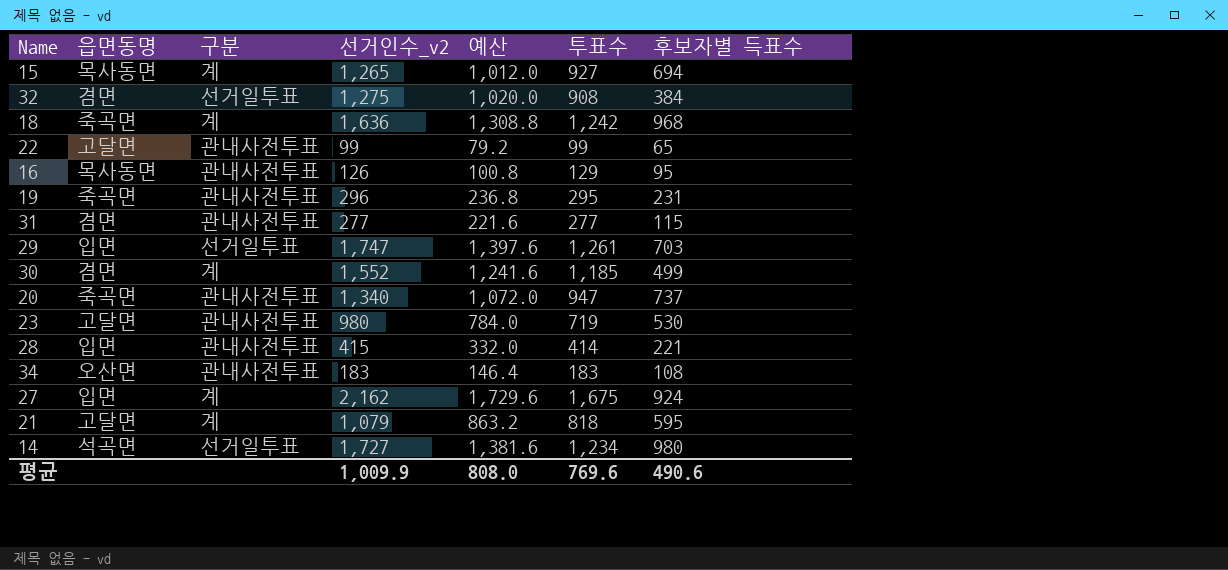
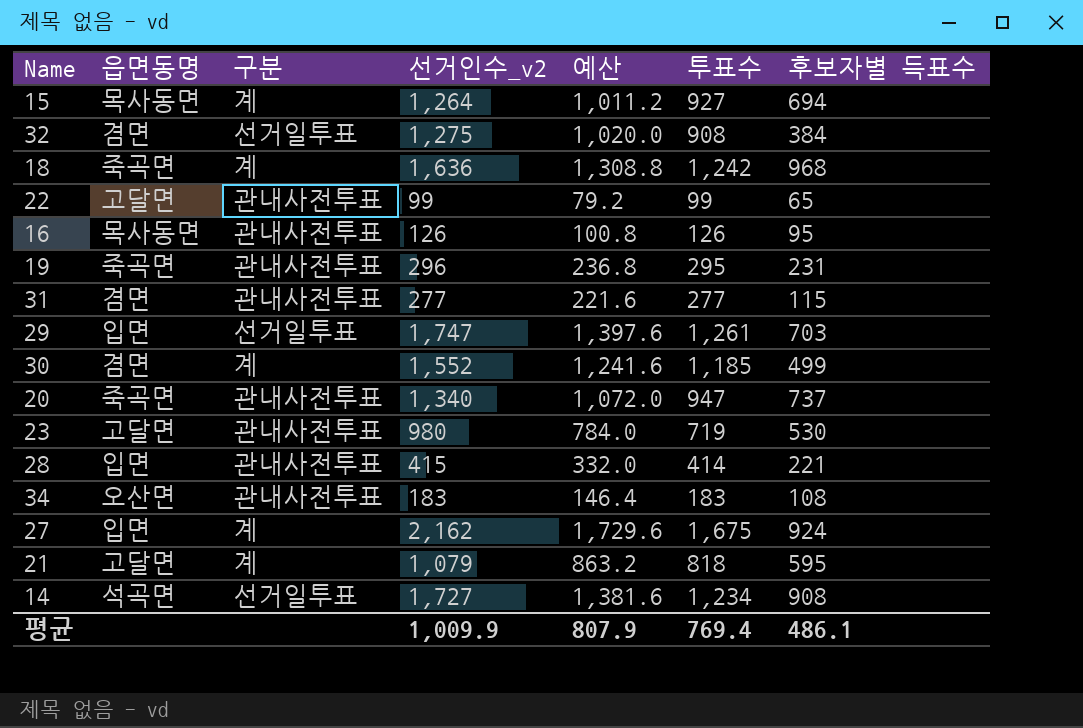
15 | 선거인수_v2: 1,265 -> 1,264
15 | 예산: 1,012.0 -> 1,011.2
16 | 투표수: 129 -> 126
14 | 후보자별 득표수: 980 -> 908
평균 | 예산: 808.0 -> 807.9
평균 | 투표수: 769.6 -> 769.4
평균 | 후보자별 득표수: 490.6 -> 486.1

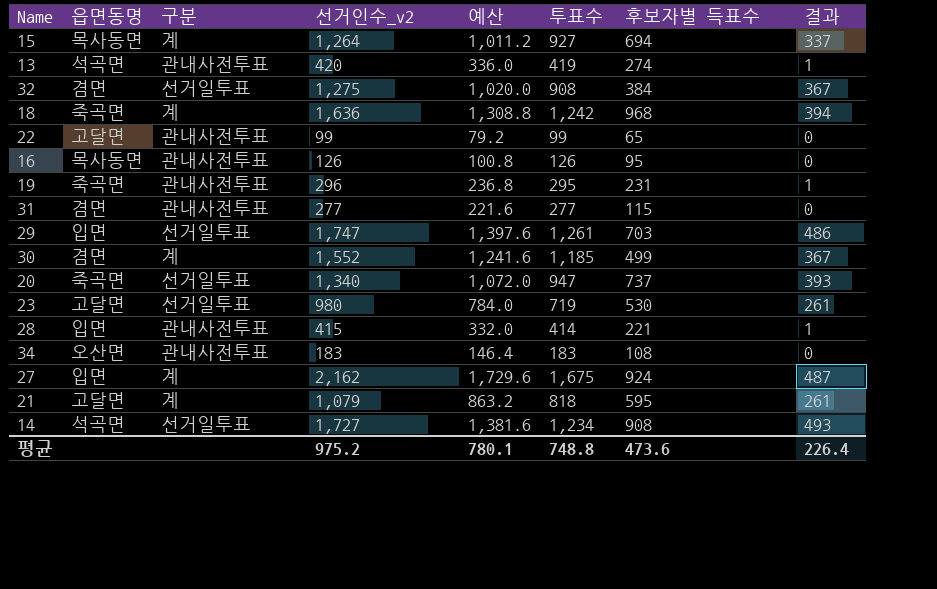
column 결과 | formula: none -> [선거인수_v2] - [투표수]
row 13: none -> 석곡면 | 관내사전투표 | 420 | 336.0 | 419 | 274 | 1
20 | 구분: 관내사전투표 -> 선거일투표
23 | 구분: 관내사전투표 -> 선거일투표
평균 | 선거인수_v2: 1,009.9 -> 975.2
평균 | 예산: 807.9 -> 780.1
평균 | 투표수: 769.4 -> 748.8
평균 | 후보자별 득표수: 486.1 -> 473.6

